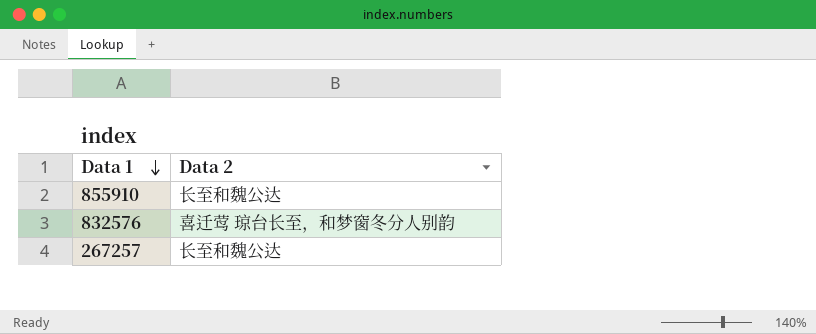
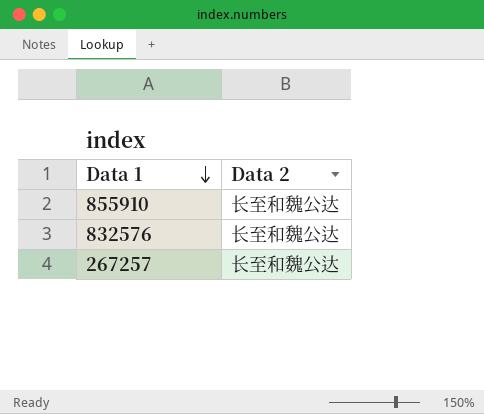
832576 | Data 2: 喜迁莺 琼台长至，和梦窗冬分人别韵 -> 长至和魏公达

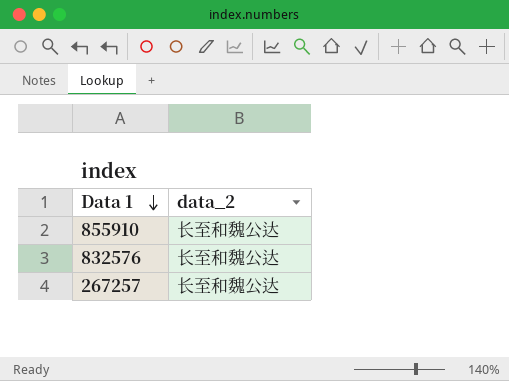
column name: Data 2 -> data_2

